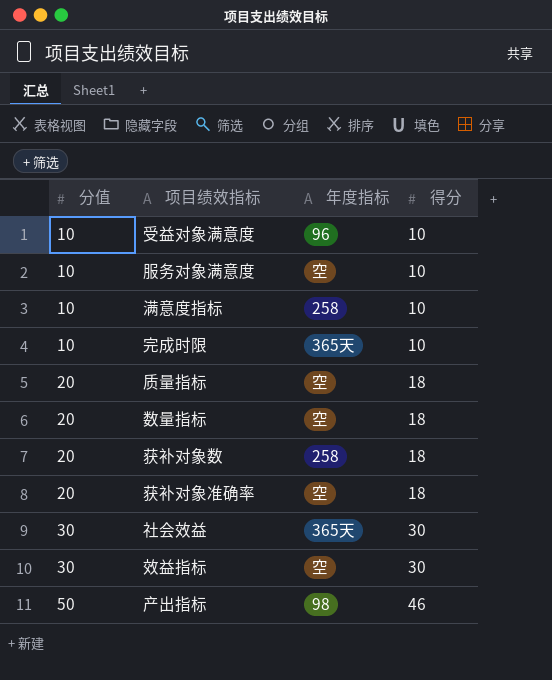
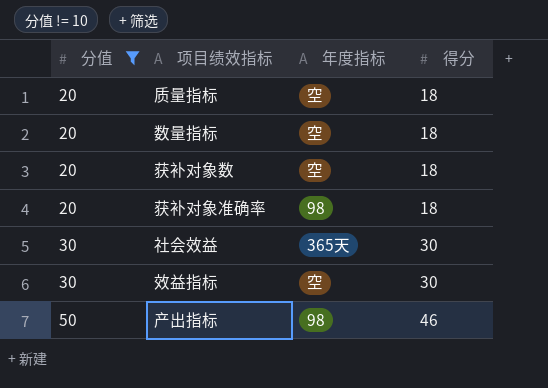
filter: none -> 分值 != 10
获补对象数 | 年度指标: 258 -> 空
获补对象准确率 | 年度指标: 空 -> 98

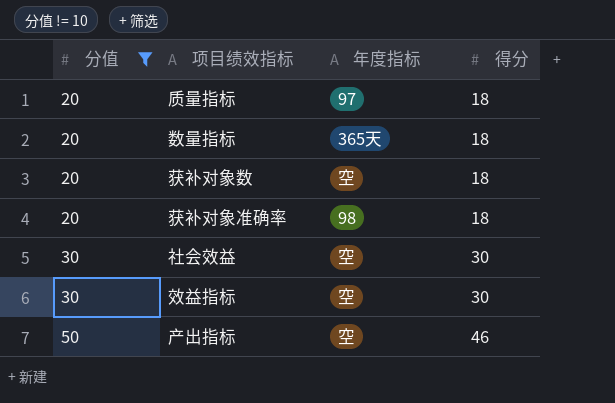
质量指标 | 年度指标: 空 -> 97
数量指标 | 年度指标: 空 -> 365天
社会效益 | 年度指标: 365天 -> 空
产出指标 | 年度指标: 98 -> 空

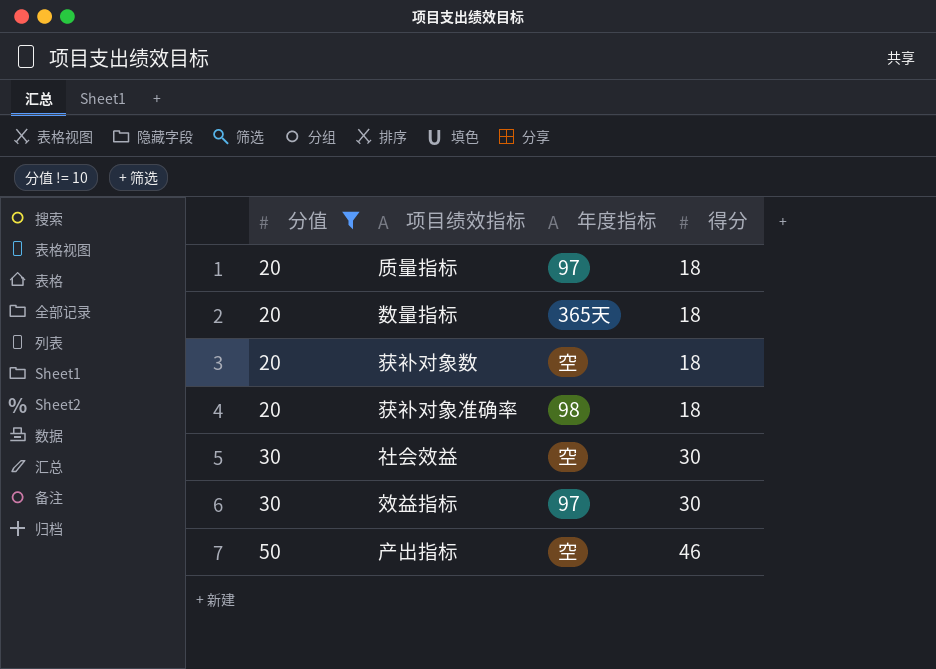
效益指标 | 年度指标: 空 -> 97

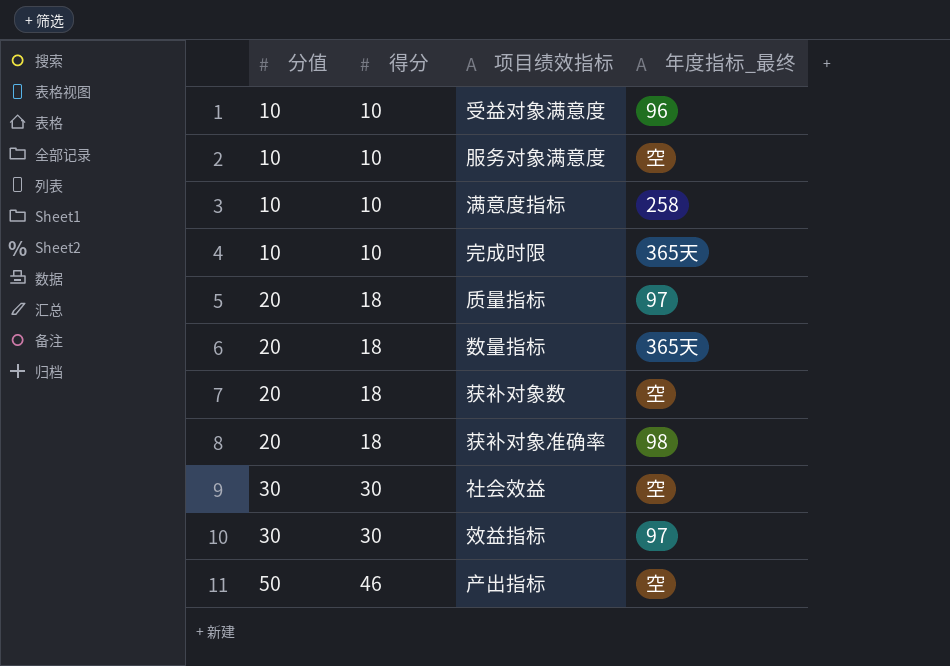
filter: 分值 != 10 -> none
column 得分 | position: 4 -> 2
column name: 年度指标 -> 年度指标_最终

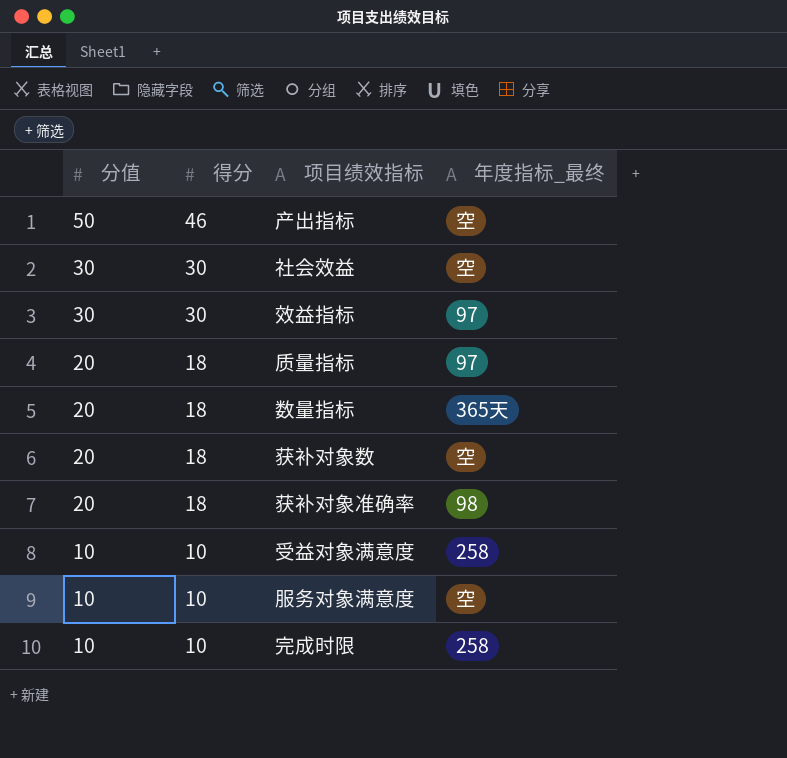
row order: 分值 ascending -> 分值 descending
row 满意度指标: 10 | 10 | 258 -> none
受益对象满意度 | 年度指标_最终: 96 -> 258
完成时限 | 年度指标_最终: 365天 -> 258

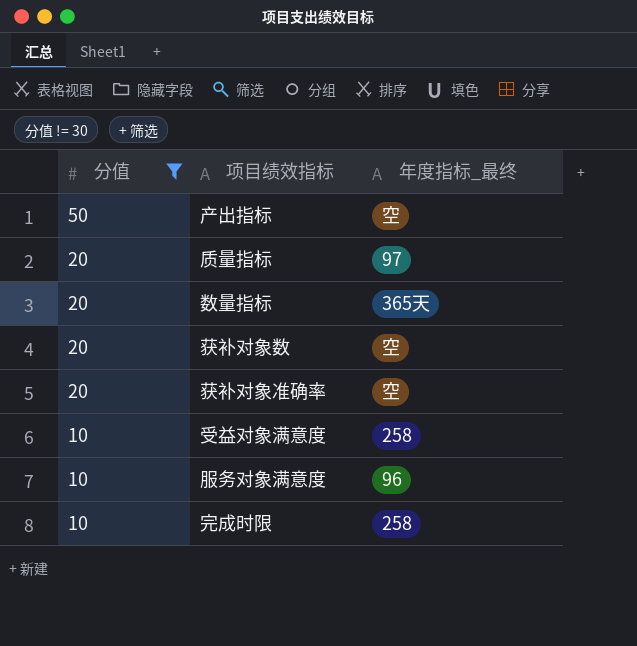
filter: none -> 分值 != 30
column 得分 | position: 2 -> none
获补对象准确率 | 年度指标_最终: 98 -> 空
服务对象满意度 | 年度指标_最终: 空 -> 96

